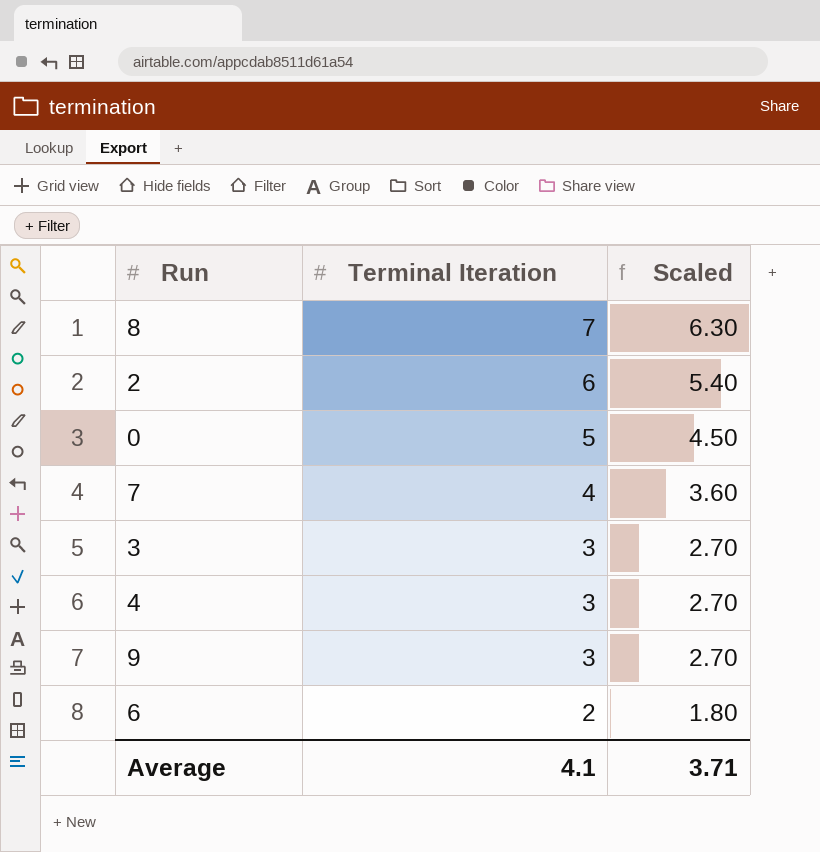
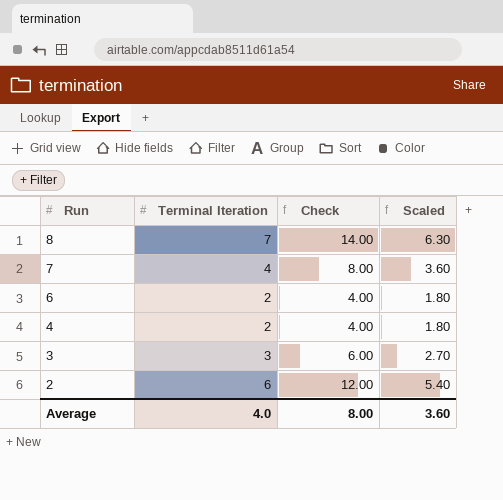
row order: Terminal Iteration descending -> Run descending
column Check | formula: none -> [Terminal Iteration] * 2
row 0: 5 | 4.50 -> none
row 9: 3 | 2.70 -> none
4 | Terminal Iteration: 3 -> 2
4 | Scaled: 2.70 -> 1.80
Average | Terminal Iteration: 4.1 -> 4.0
Average | Scaled: 3.71 -> 3.60

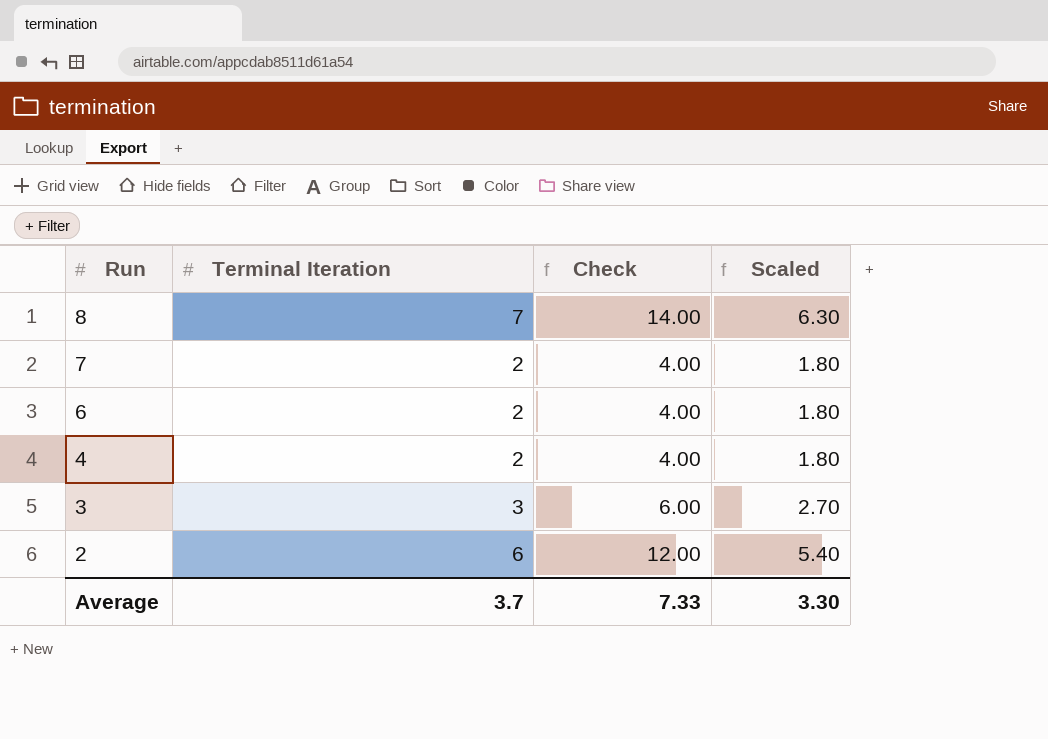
7 | Terminal Iteration: 4 -> 2
7 | Check: 8.00 -> 4.00
7 | Scaled: 3.60 -> 1.80
Average | Terminal Iteration: 4.0 -> 3.7
Average | Check: 8.00 -> 7.33
Average | Scaled: 3.60 -> 3.30

